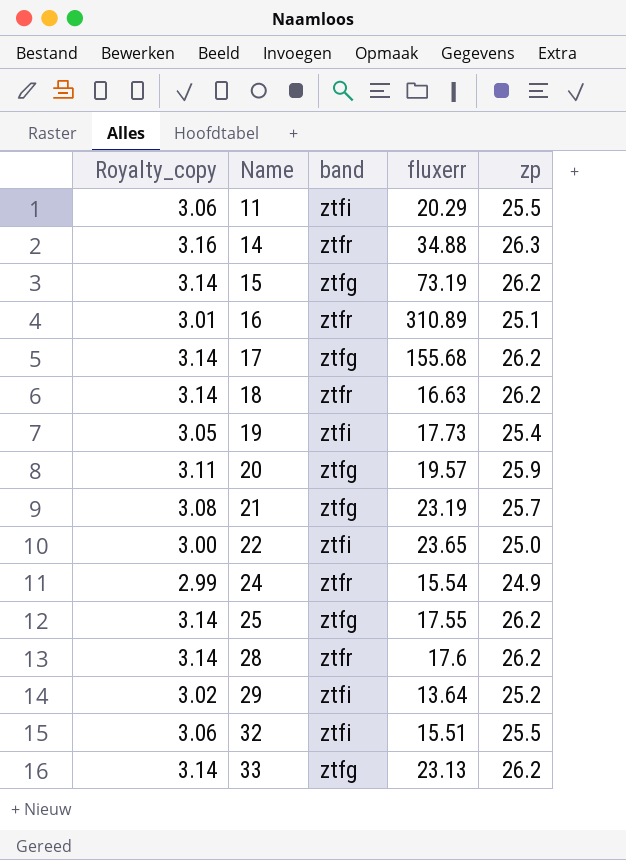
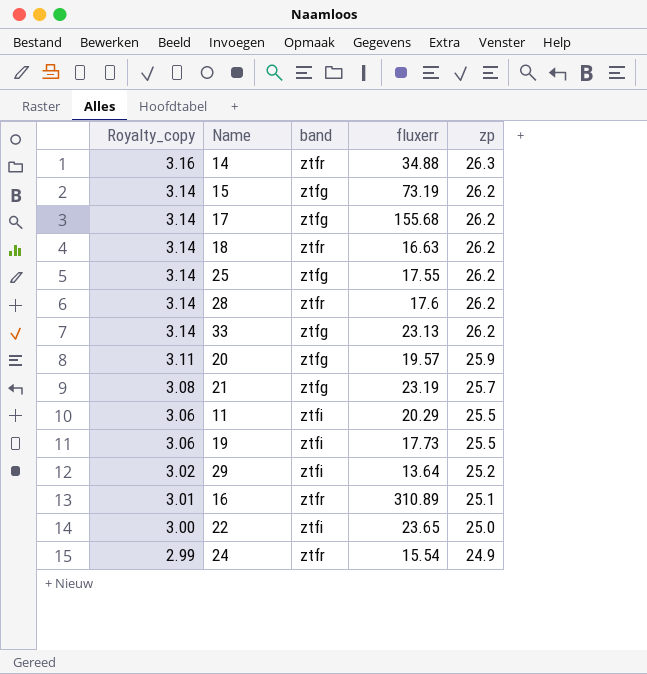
row order: Name ascending -> Royalty_copy descending
row 32: 3.06 | ztfi | 15.51 | 25.5 -> none
19 | Royalty_copy: 3.05 -> 3.06
19 | zp: 25.4 -> 25.5

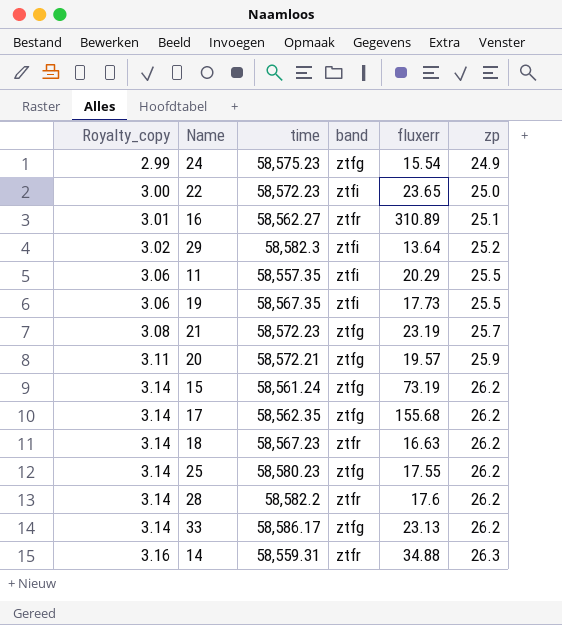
row order: Royalty_copy descending -> Royalty_copy ascending
column time | position: none -> 3
24 | band: ztfr -> ztfg

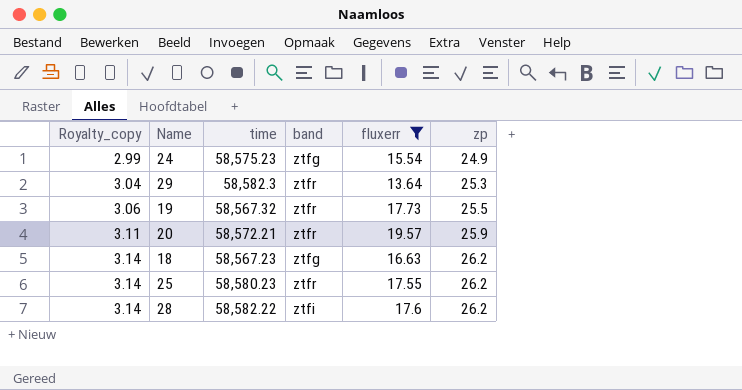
filter: none -> fluxerr <= 19.57
29 | Royalty_copy: 3.02 -> 3.04
29 | band: ztfi -> ztfr
29 | zp: 25.2 -> 25.3
19 | time: 58,567.35 -> 58,567.32
19 | band: ztfi -> ztfr
20 | band: ztfg -> ztfr
18 | band: ztfr -> ztfg
25 | band: ztfg -> ztfr
28 | time: 58,582.2 -> 58,582.22
28 | band: ztfr -> ztfi

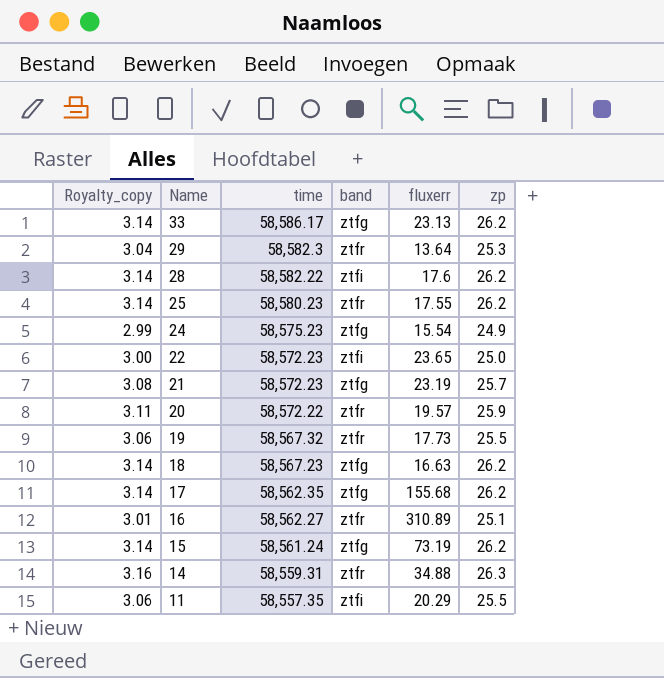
filter: fluxerr <= 19.57 -> none
row order: Royalty_copy ascending -> Name descending
20 | time: 58,572.21 -> 58,572.22

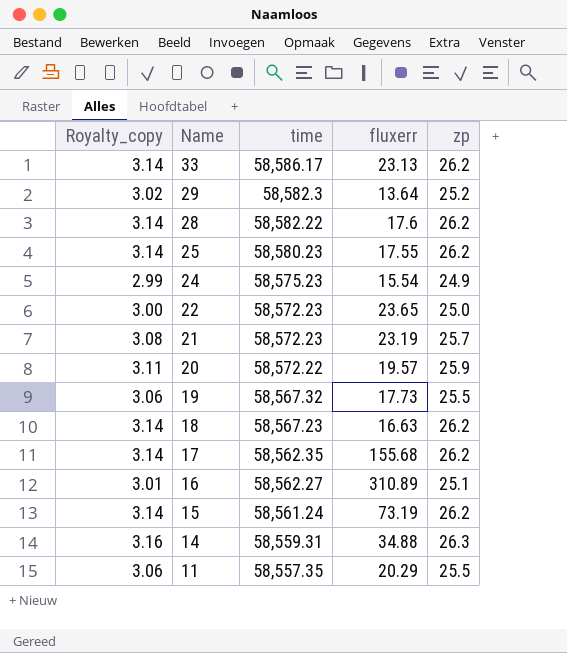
column band | position: 4 -> none
29 | Royalty_copy: 3.04 -> 3.02
29 | zp: 25.3 -> 25.2

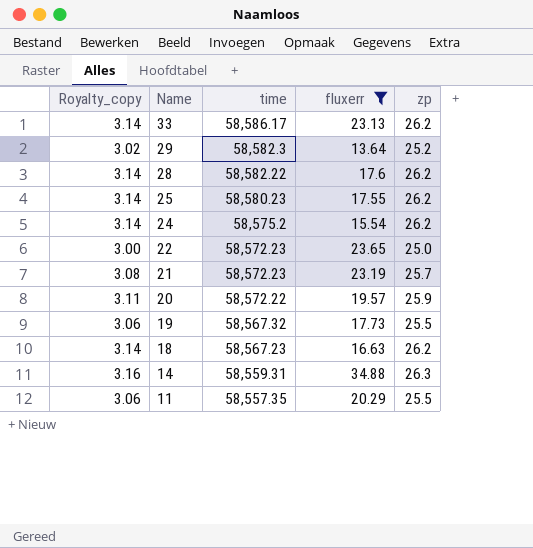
filter: none -> fluxerr <= 34.88
24 | Royalty_copy: 2.99 -> 3.14
24 | time: 58,575.23 -> 58,575.2
24 | zp: 24.9 -> 26.2

